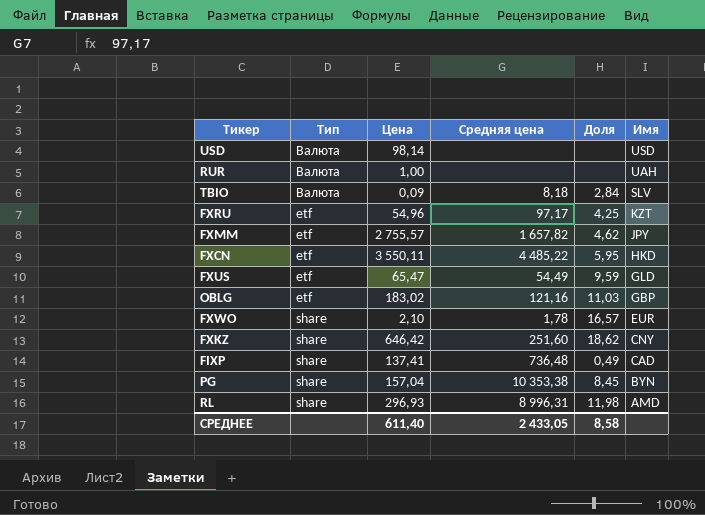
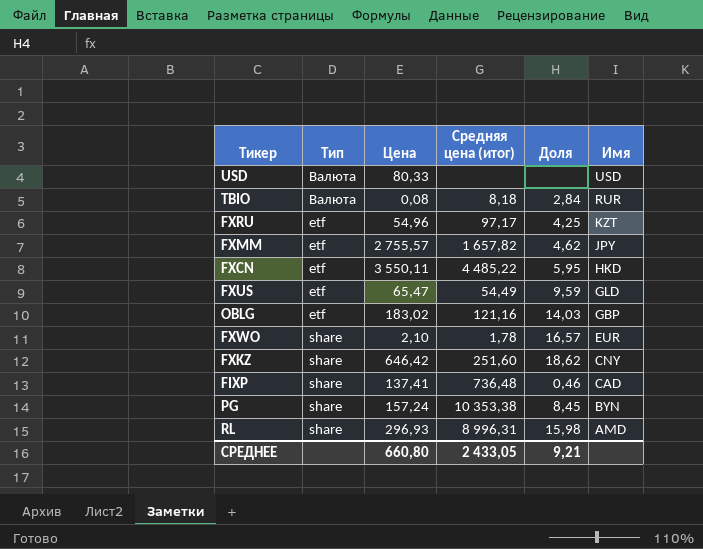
column name: Средняя цена -> Средняя цена (итог)
row RUR: Валюта | 1,00 | none | none | UAH -> none
USD | Цена: 98,14 -> 80,33
TBIO | Цена: 0,09 -> 0,08
TBIO | Имя: SLV -> RUR
OBLG | Доля: 11,03 -> 14,03
FIXP | Доля: 0,49 -> 0,46
PG | Цена: 157,04 -> 157,24
RL | Доля: 11,98 -> 15,98
СРЕДНЕЕ | Цена: 611,40 -> 660,80
СРЕДНЕЕ | Доля: 8,58 -> 9,21

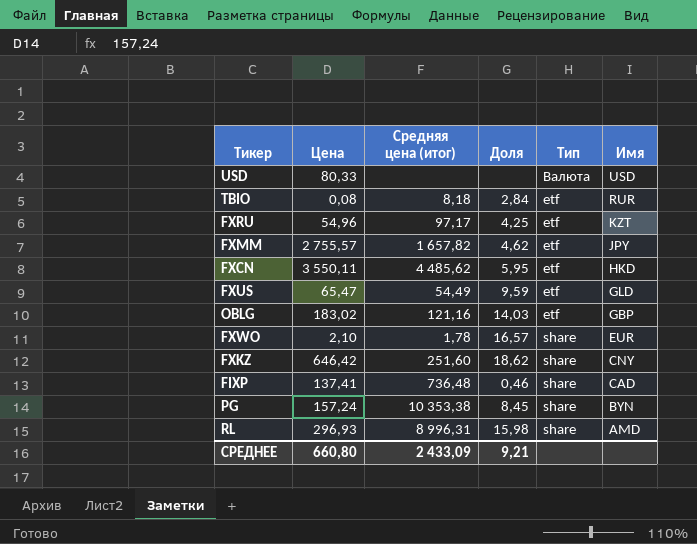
column Тип | position: 2 -> 5
TBIO | Тип: Валюта -> etf
FXCN | Средняя цена (итог): 4 485,22 -> 4 485,62
СРЕДНЕЕ | Средняя цена (итог): 2 433,05 -> 2 433,09

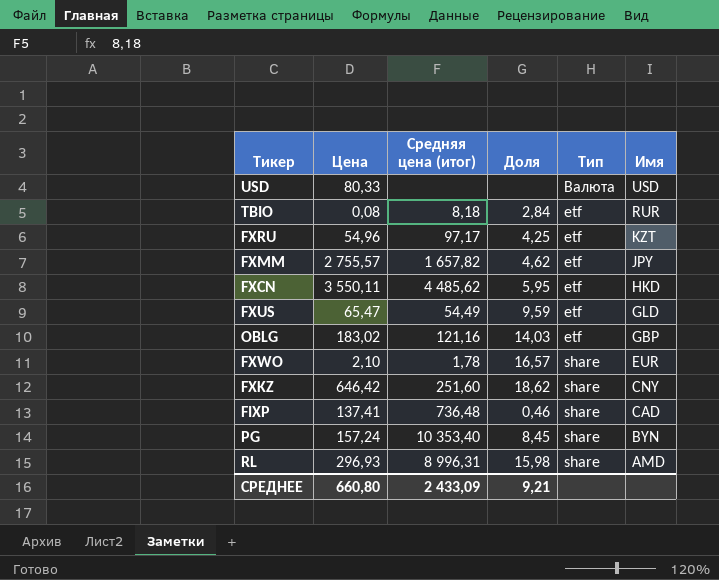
PG | Средняя цена (итог): 10 353,38 -> 10 353,40

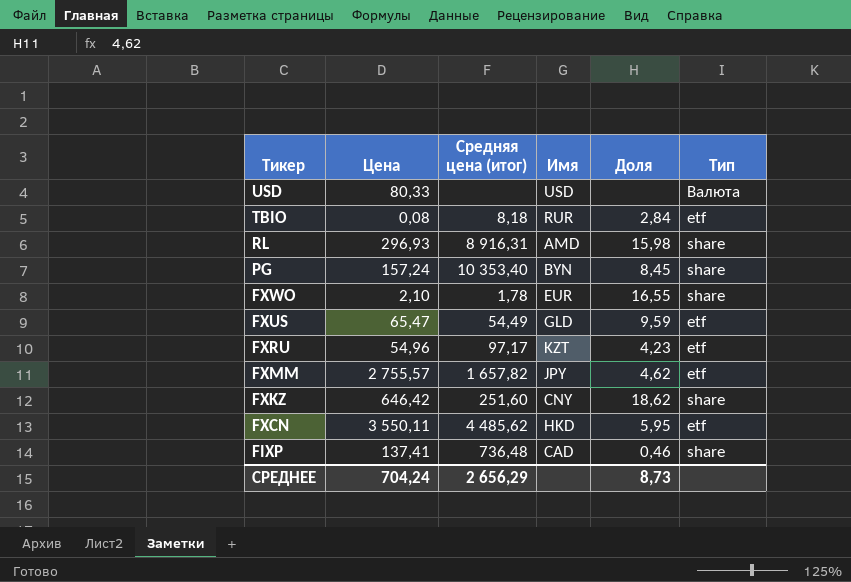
row order: Имя descending -> Тикер descending
column Имя | position: 6 -> 4
row OBLG: 183,02 | 121,16 | 14,03 | etf | GBP -> none
RL | Средняя цена (итог): 8 996,31 -> 8 916,31
FXWO | Доля: 16,57 -> 16,55
FXRU | Доля: 4,25 -> 4,23
СРЕДНЕЕ | Цена: 660,80 -> 704,24
СРЕДНЕЕ | Средняя цена (итог): 2 433,09 -> 2 656,29
СРЕДНЕЕ | Доля: 9,21 -> 8,73

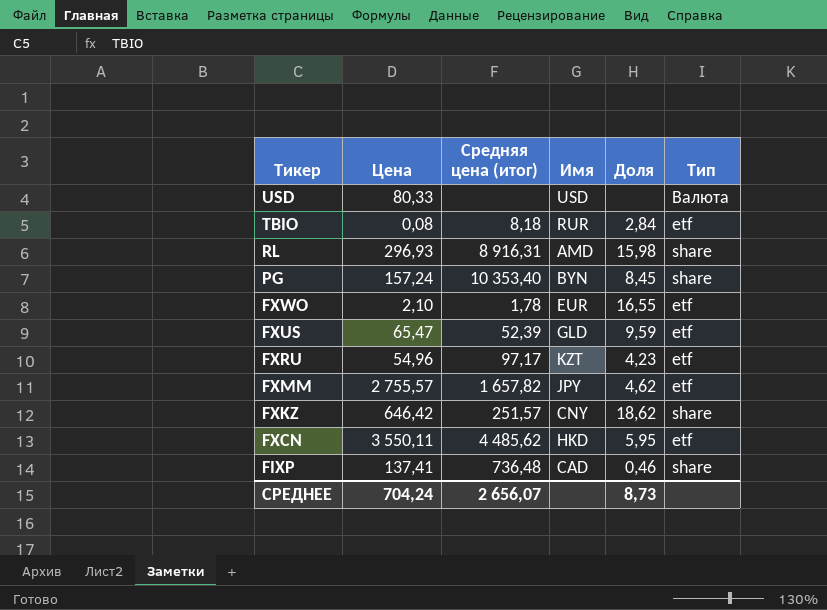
FXWO | Тип: share -> etf
FXUS | Средняя цена (итог): 54,49 -> 52,39
FXKZ | Средняя цена (итог): 251,60 -> 251,57
СРЕДНЕЕ | Средняя цена (итог): 2 656,29 -> 2 656,07

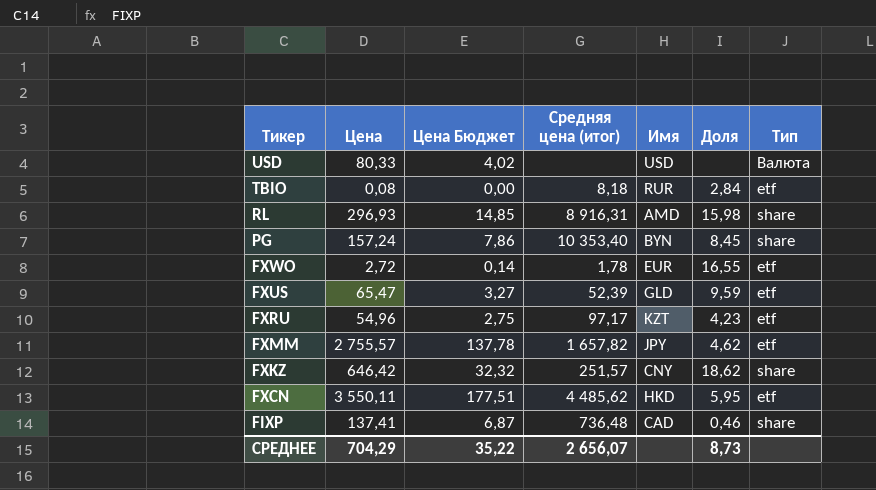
column Цена Бюджет | formula: none -> [Цена] * 0,05
FXWO | Цена: 2,10 -> 2,72
СРЕДНЕЕ | Цена: 704,24 -> 704,29

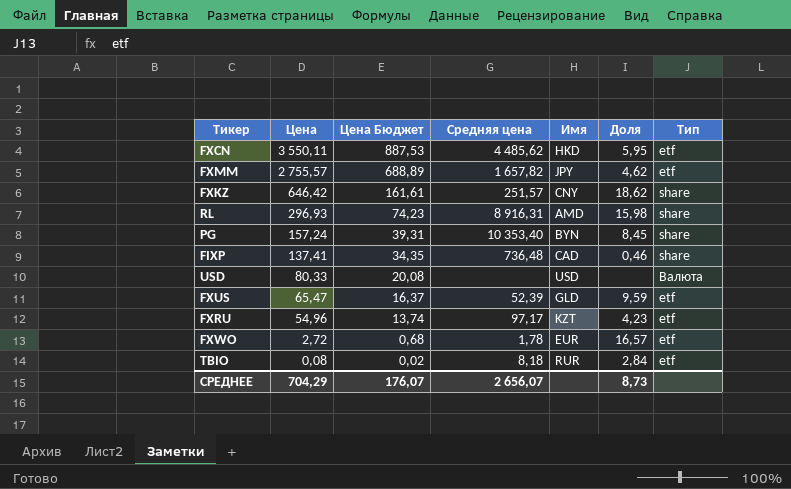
row order: Тикер descending -> Цена descending
column Цена Бюджет | formula: [Цена] * 0,05 -> [Цена] * 0,25
column name: Средняя цена (итог) -> Средняя цена
FXWO | Доля: 16,55 -> 16,57
СРЕДНЕЕ | Цена Бюджет: 35,22 -> 176,07

